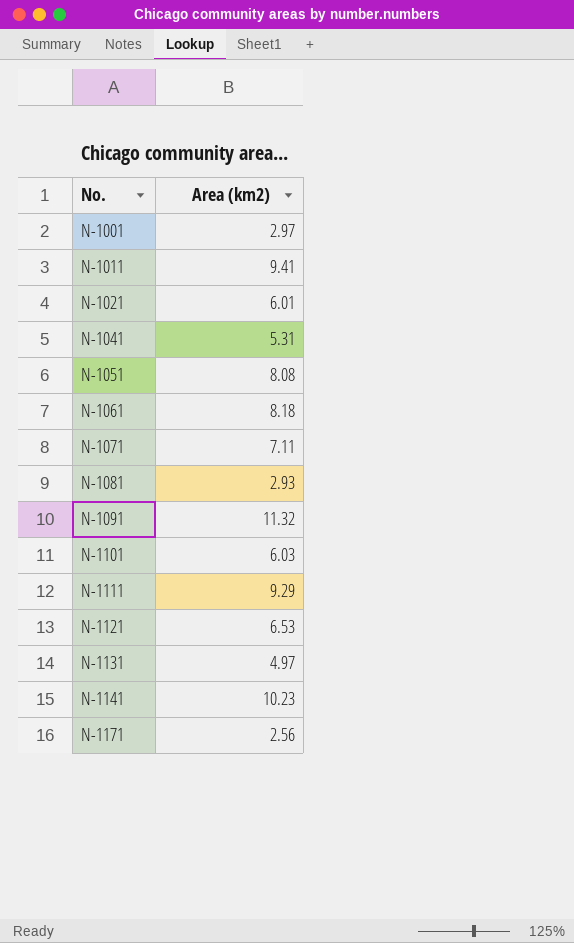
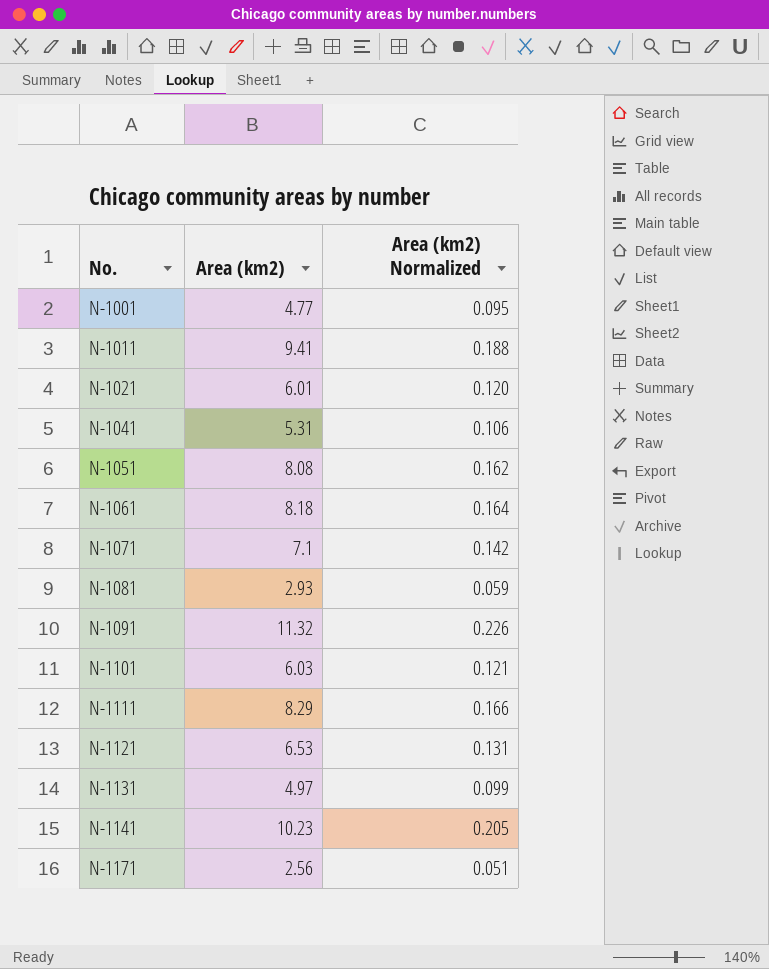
column Area (km2) Normalized | formula: none -> [Area (km2)] * 0.02
N-1001 | Area (km2): 2.97 -> 4.77
N-1071 | Area (km2): 7.11 -> 7.1
N-1111 | Area (km2): 9.29 -> 8.29

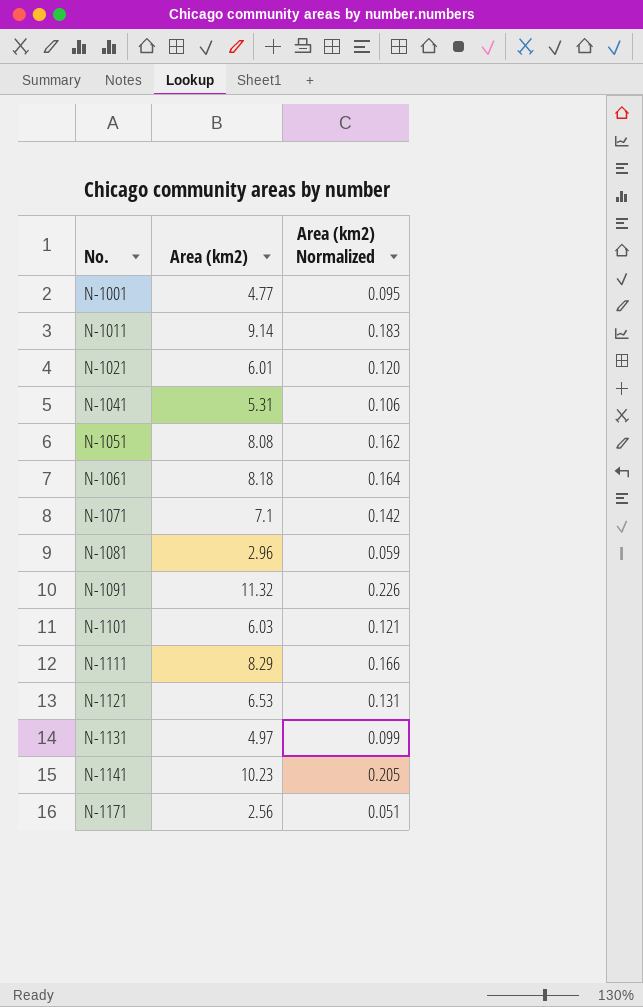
N-1011 | Area (km2): 9.41 -> 9.14
N-1011 | Area (km2) Normalized: 0.188 -> 0.183
N-1081 | Area (km2): 2.93 -> 2.96

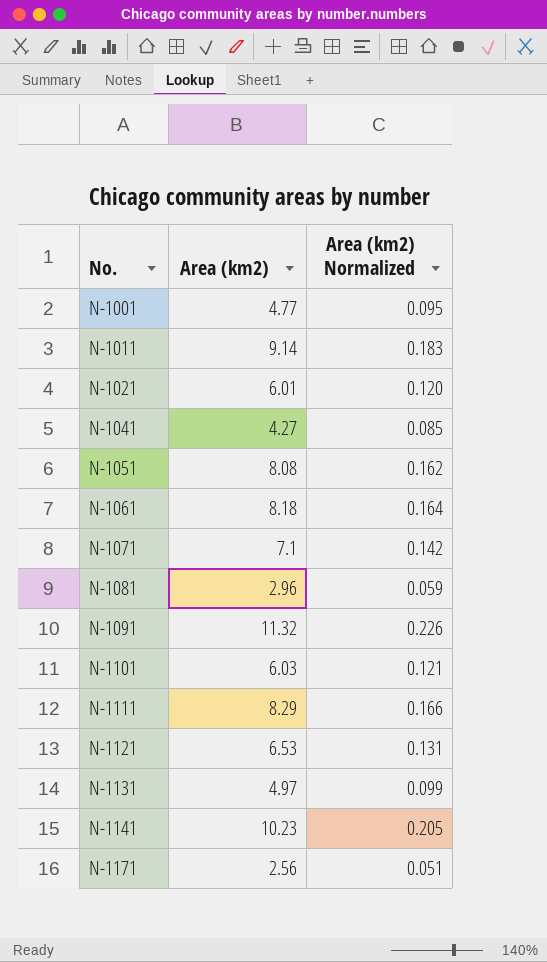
N-1041 | Area (km2): 5.31 -> 4.27
N-1041 | Area (km2) Normalized: 0.106 -> 0.085

